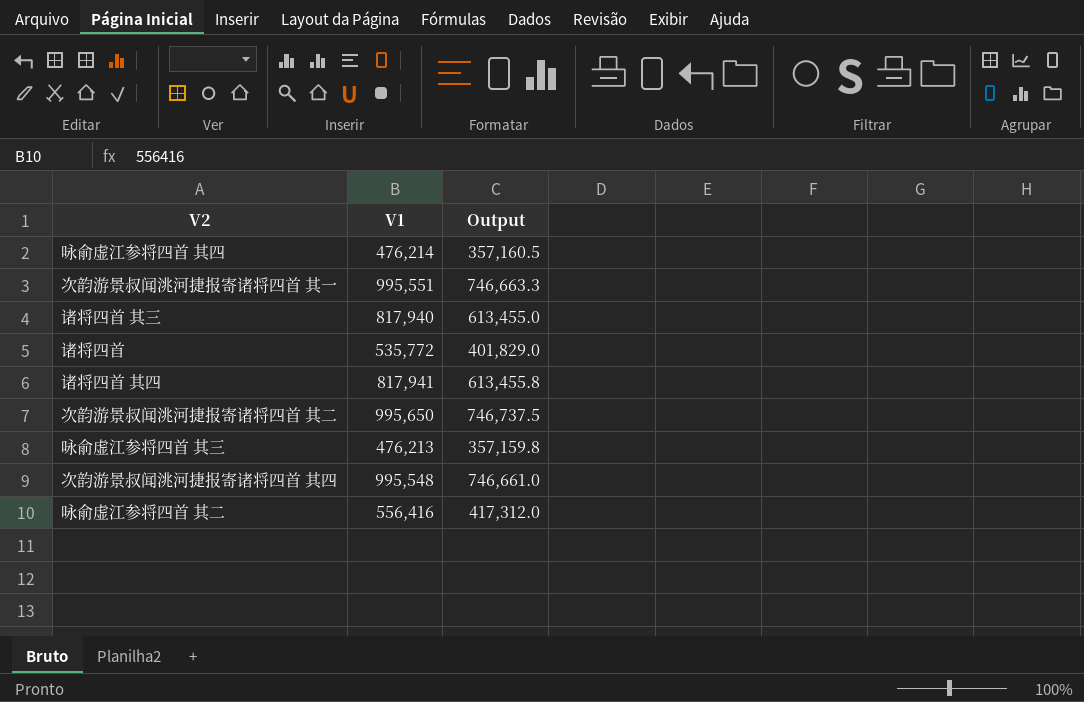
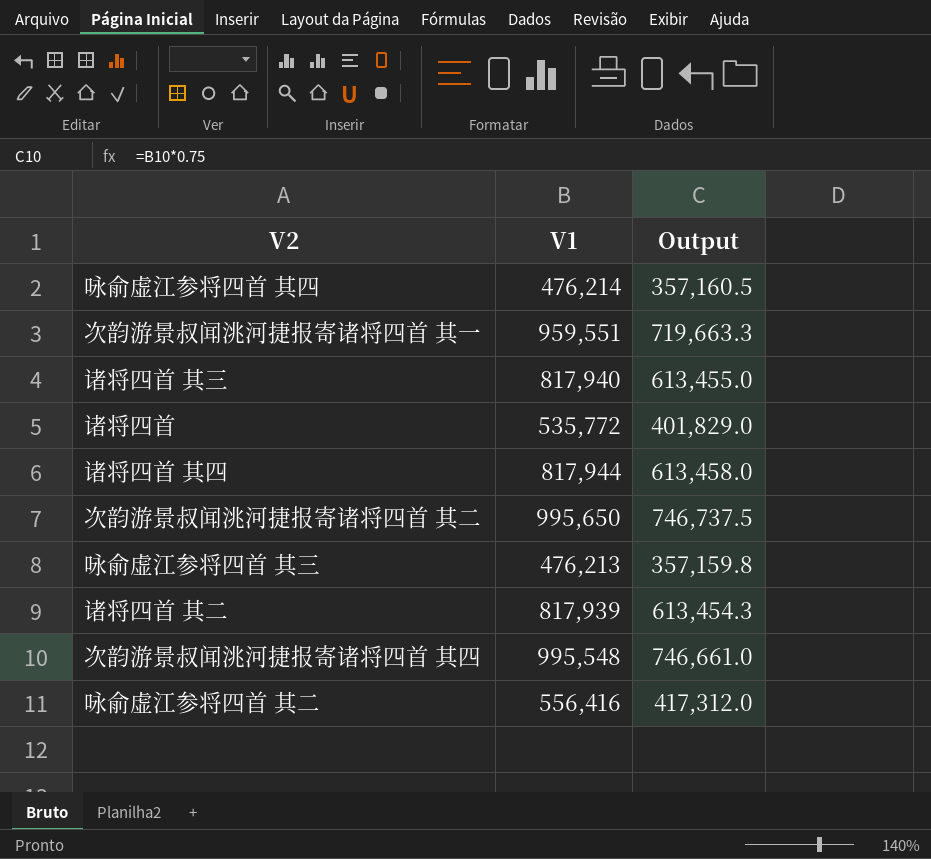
次韵游景叔闻洮河捷报寄诸将四首 其一 | V1: 995,551 -> 959,551
次韵游景叔闻洮河捷报寄诸将四首 其一 | Output: 746,663.3 -> 719,663.3
诸将四首 其四 | V1: 817,941 -> 817,944
诸将四首 其四 | Output: 613,455.8 -> 613,458.0
row 诸将四首 其二: none -> 817,939 | 613,454.3

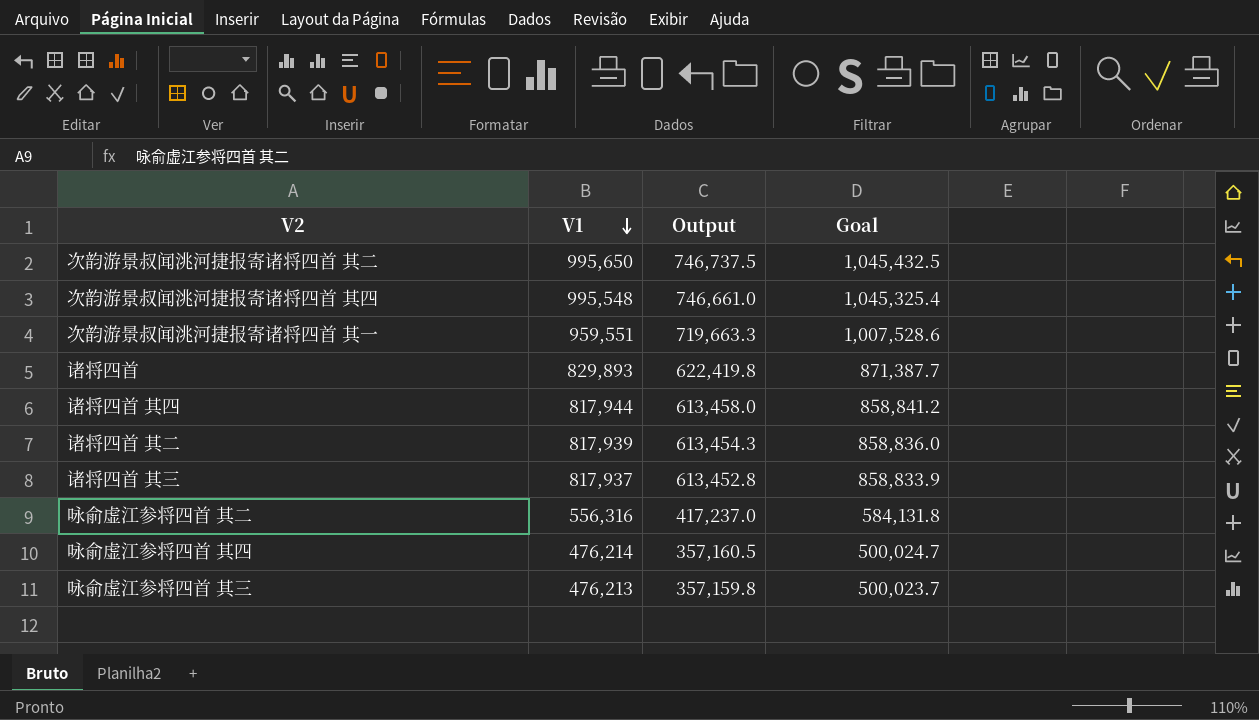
row order: none -> V1 descending
column Goal | formula: none -> [V1] * 1.05
诸将四首 | V1: 535,772 -> 829,893
诸将四首 | Output: 401,829.0 -> 622,419.8
诸将四首 其三 | V1: 817,940 -> 817,937
诸将四首 其三 | Output: 613,455.0 -> 613,452.8
咏俞虚江参将四首 其二 | V1: 556,416 -> 556,316
咏俞虚江参将四首 其二 | Output: 417,312.0 -> 417,237.0

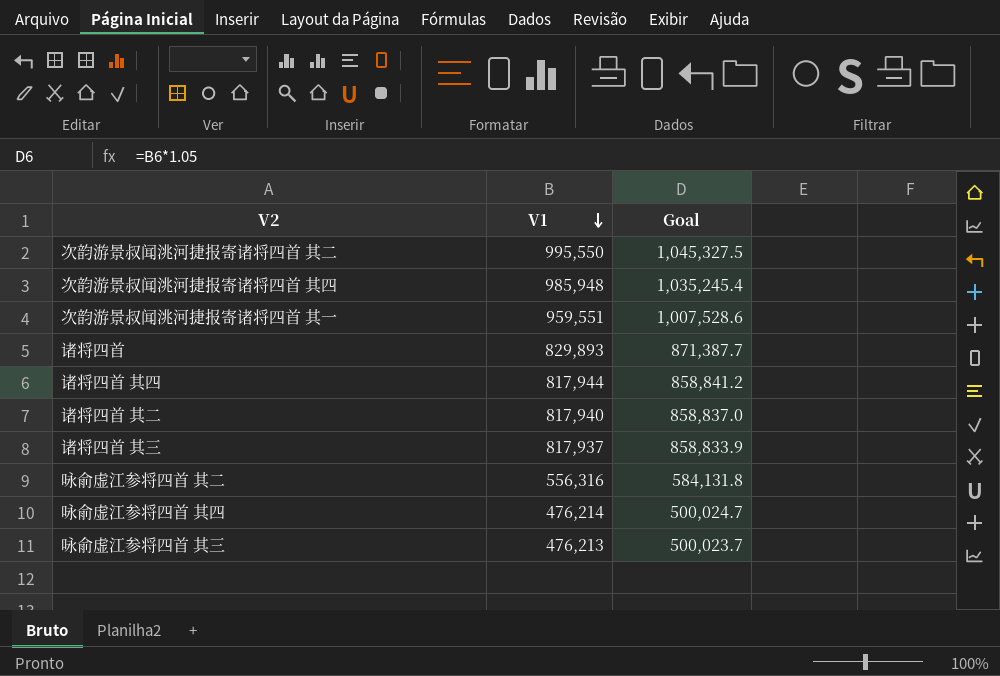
column Output | formula: [V1] * 0.75 -> none
次韵游景叔闻洮河捷报寄诸将四首 其二 | V1: 995,650 -> 995,550
次韵游景叔闻洮河捷报寄诸将四首 其二 | Goal: 1,045,432.5 -> 1,045,327.5
次韵游景叔闻洮河捷报寄诸将四首 其四 | V1: 995,548 -> 985,948
次韵游景叔闻洮河捷报寄诸将四首 其四 | Goal: 1,045,325.4 -> 1,035,245.4
诸将四首 其二 | V1: 817,939 -> 817,940
诸将四首 其二 | Goal: 858,836.0 -> 858,837.0

